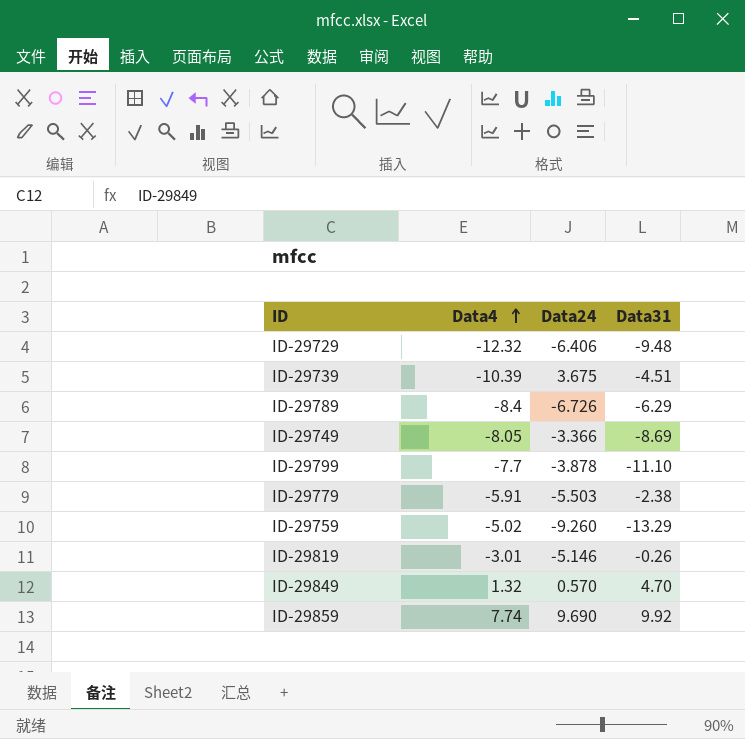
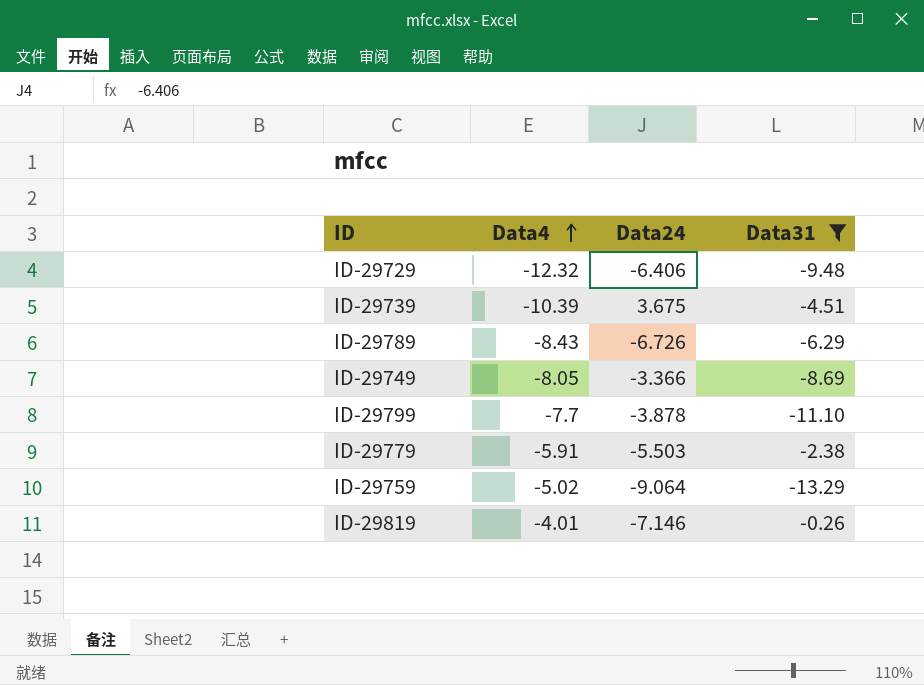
filter: none -> Data31 <= -0.26
ID-29789 | Data4: -8.4 -> -8.43
ID-29759 | Data24: -9.260 -> -9.064
ID-29819 | Data4: -3.01 -> -4.01
ID-29819 | Data24: -5.146 -> -7.146

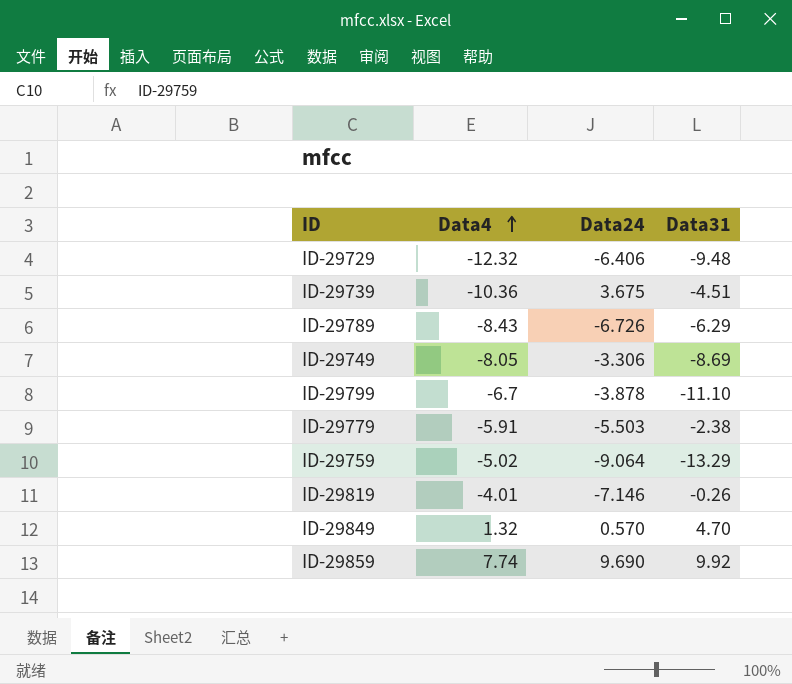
filter: Data31 <= -0.26 -> none
ID-29739 | Data4: -10.39 -> -10.36
ID-29749 | Data24: -3.366 -> -3.306
ID-29799 | Data4: -7.7 -> -6.7

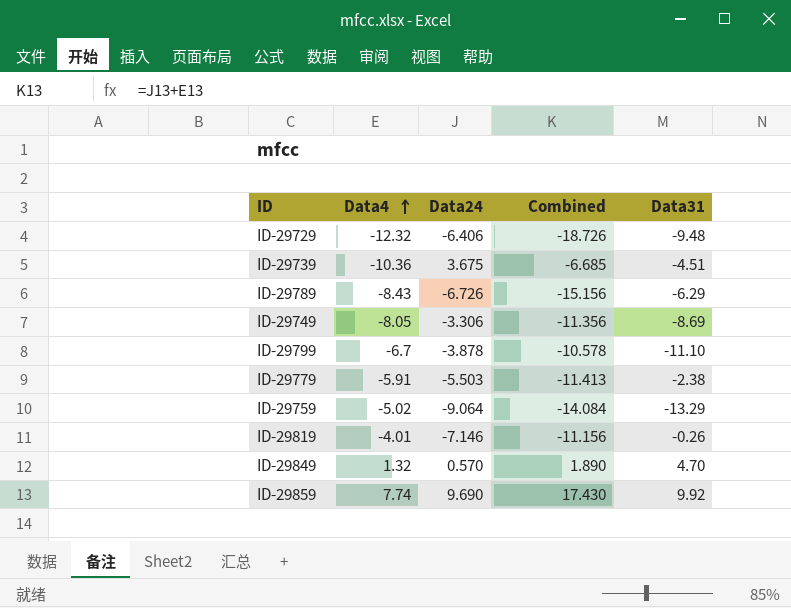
column Combined | formula: none -> [Data4] + [Data24]

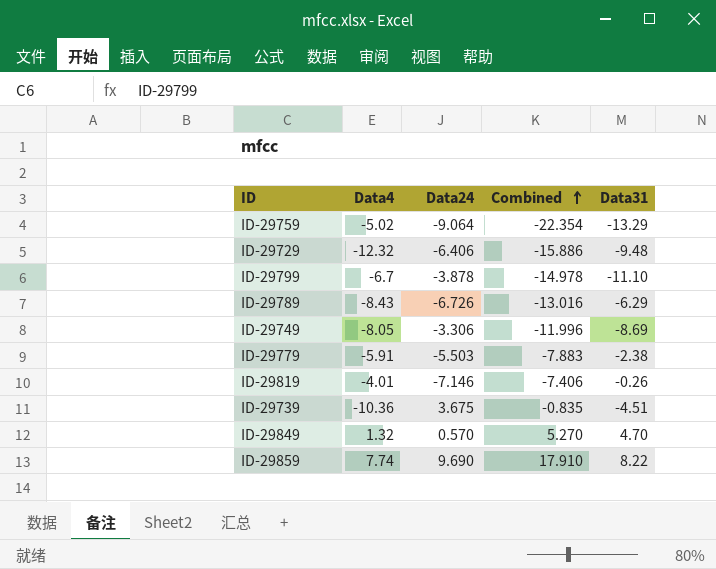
row order: Data4 ascending -> Combined ascending
column Combined | formula: [Data4] + [Data24] -> [Data24] + [Data31]
ID-29859 | Data31: 9.92 -> 8.22

